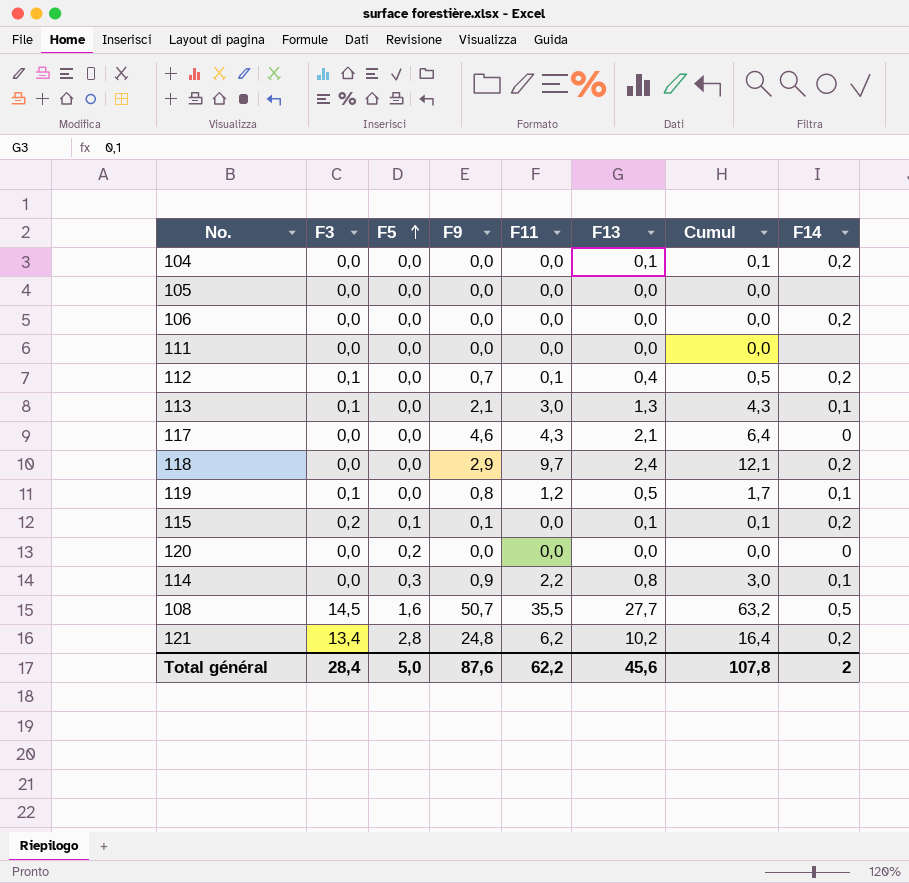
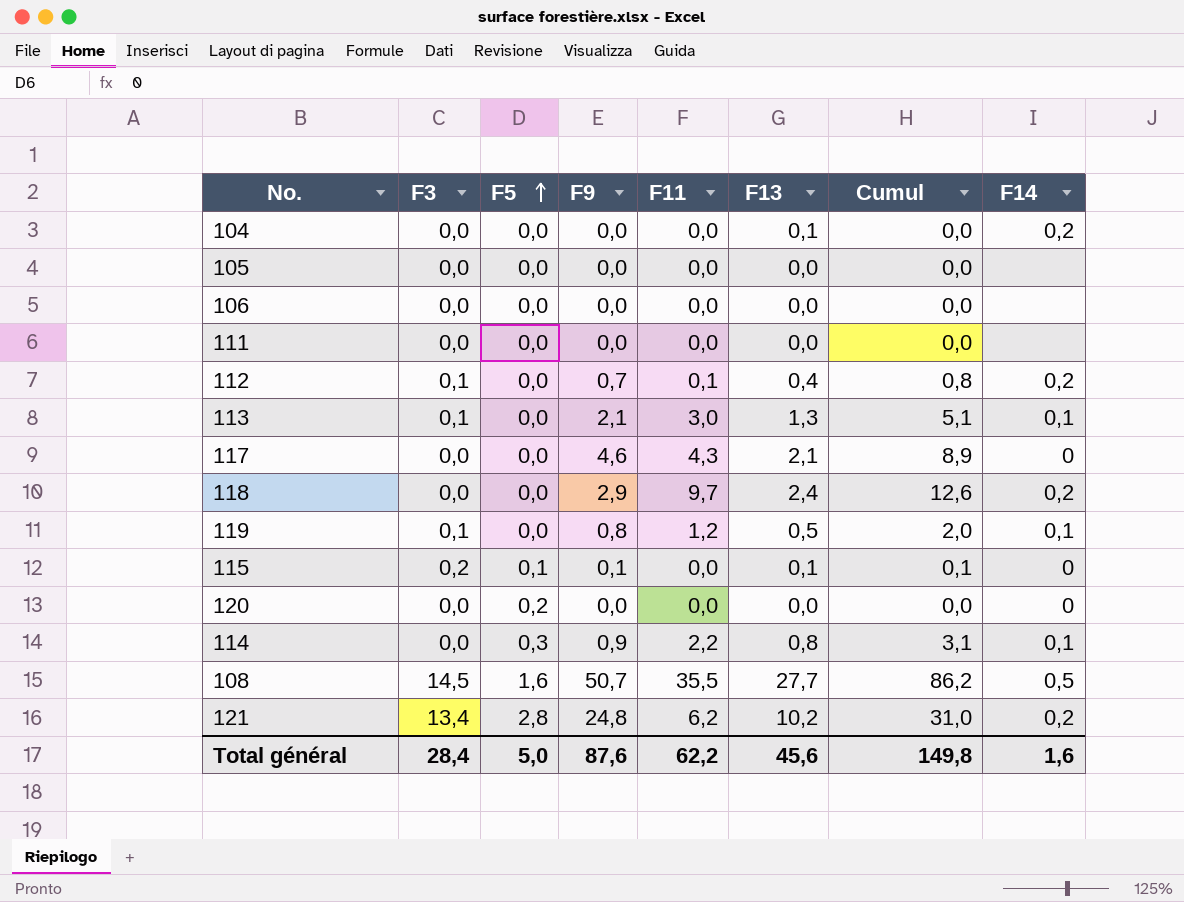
column Cumul | formula: [F11] + [F13] -> [F9] + [F11]
106 | F14: 0,2 -> none
115 | F14: 0,2 -> 0
Total général | Cumul: 107,8 -> 149,8
Total général | F14: 2 -> 1,6

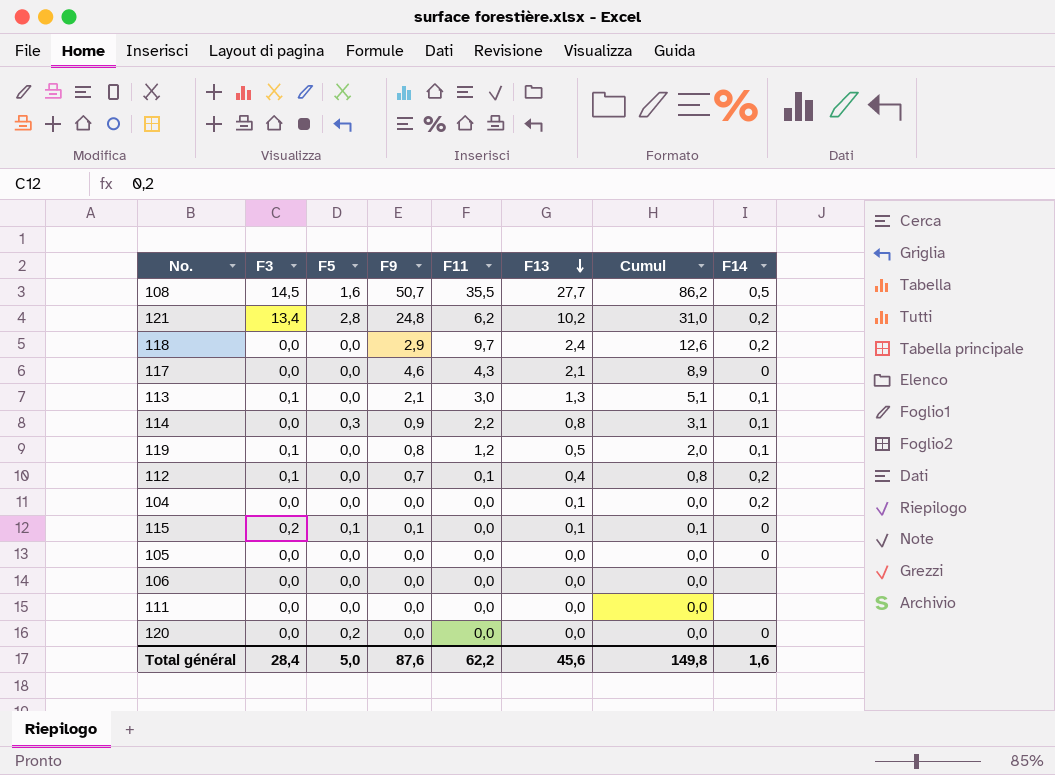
row order: F5 ascending -> F13 descending
105 | F14: none -> 0

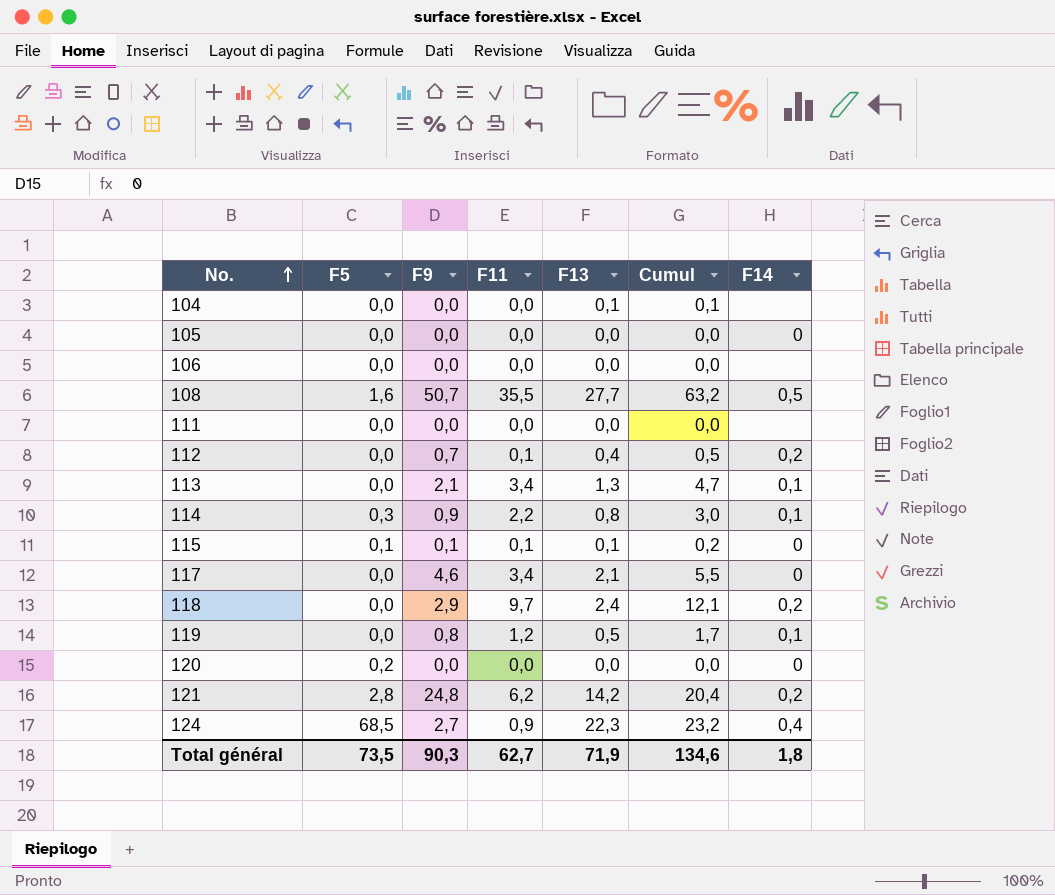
row order: F13 descending -> No. ascending
column F3 | position: 2 -> none
column Cumul | formula: [F9] + [F11] -> [F11] + [F13]
104 | F14: 0,2 -> none
113 | F11: 3,0 -> 3,4
115 | F11: 0,0 -> 0,1
117 | F11: 4,3 -> 3,4
121 | F13: 10,2 -> 14,2
row 124: none -> 68,5 | 2,7 | 0,9 | 22,3 | 23,2 | 0,4
Total général | F5: 5,0 -> 73,5
Total général | F9: 87,6 -> 90,3
Total général | F11: 62,2 -> 62,7
Total général | F13: 45,6 -> 71,9
Total général | Cumul: 149,8 -> 134,6
Total général | F14: 1,6 -> 1,8

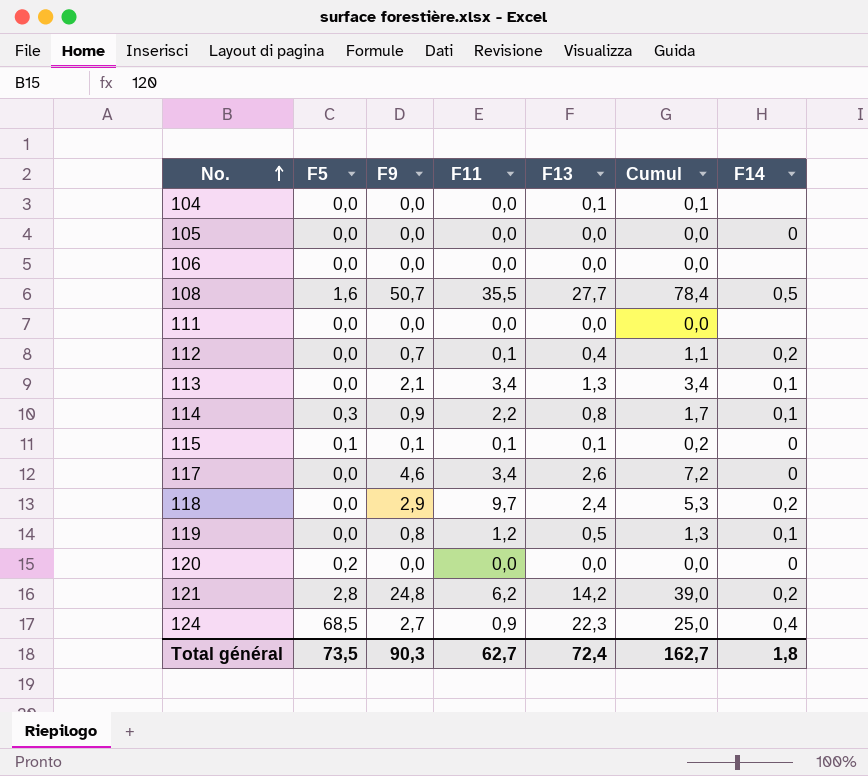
column Cumul | formula: [F11] + [F13] -> [F9] + [F13]
117 | F13: 2,1 -> 2,6
Total général | F13: 71,9 -> 72,4
Total général | Cumul: 134,6 -> 162,7

